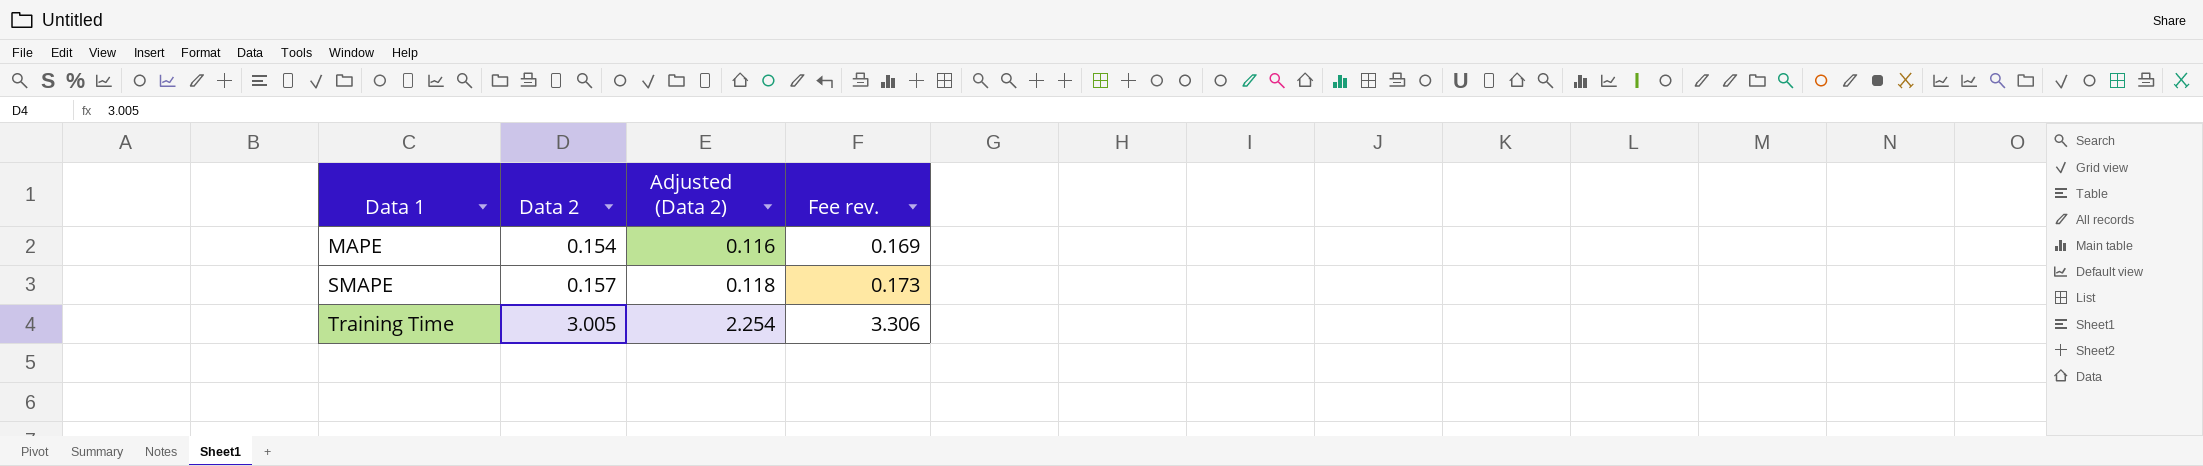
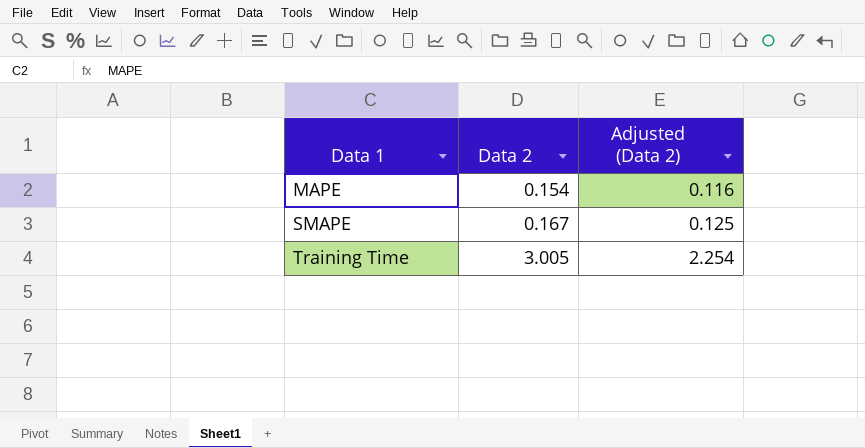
column Fee rev. | formula: [Data 2] * 1.1 -> none
SMAPE | Data 2: 0.157 -> 0.167
SMAPE | Adjusted (Data 2): 0.118 -> 0.125

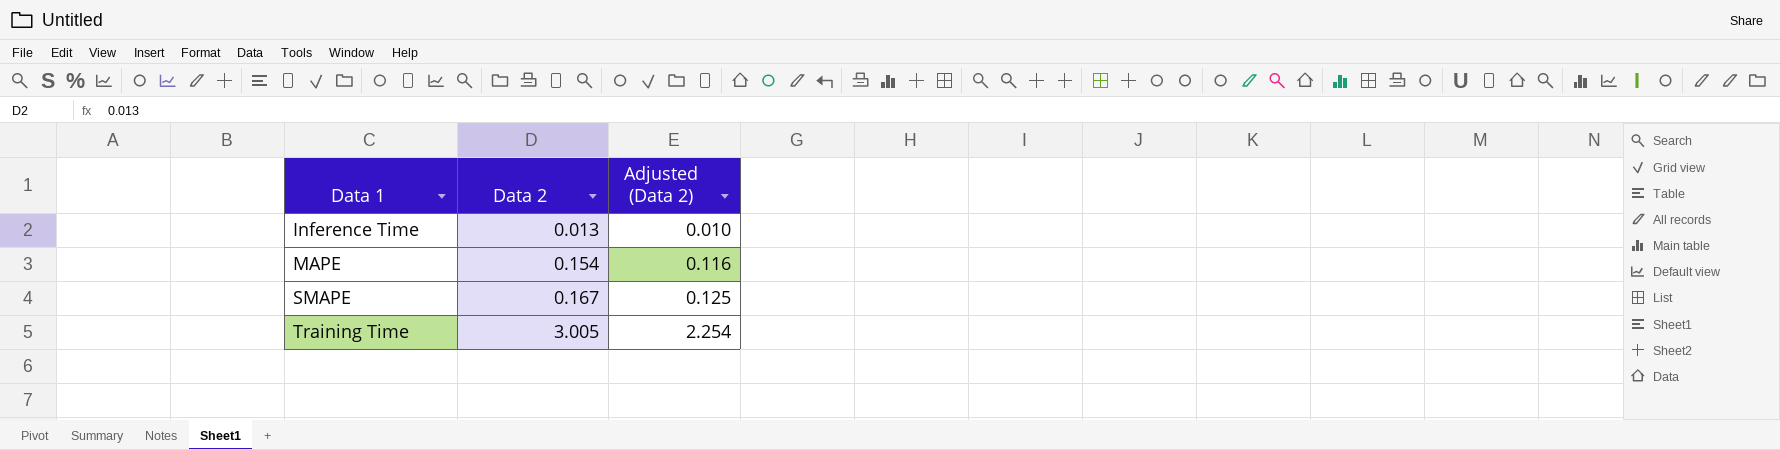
row Inference Time: none -> 0.013 | 0.010

